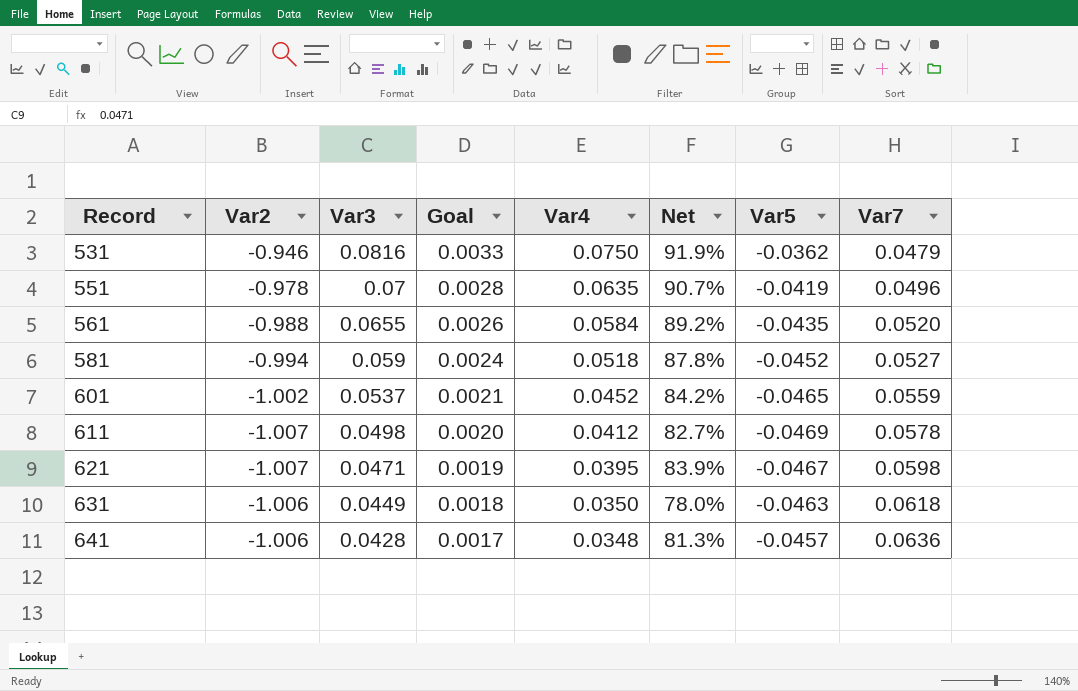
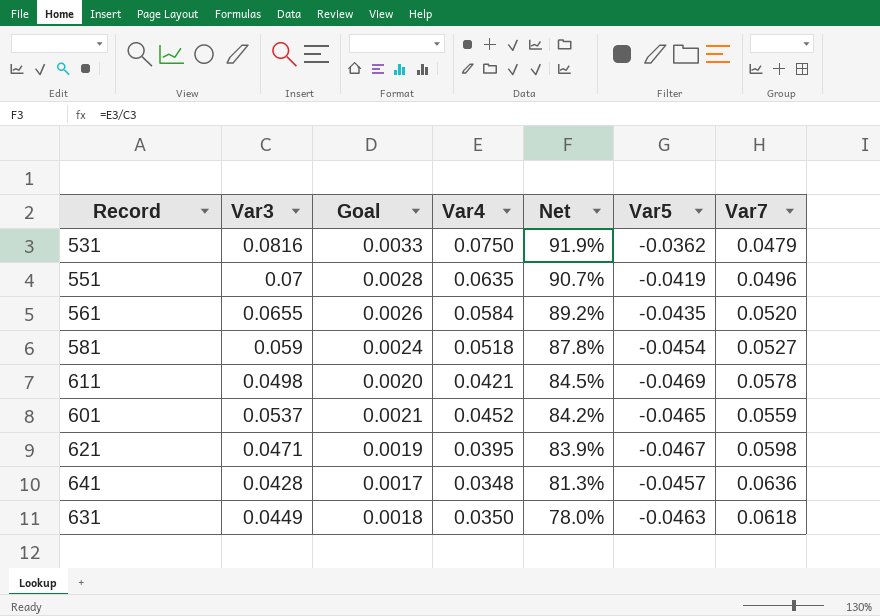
row order: Record ascending -> Net descending
column Var2 | position: 2 -> none
581 | Var5: -0.0452 -> -0.0454
611 | Var4: 0.0412 -> 0.0421
611 | Net: 82.7% -> 84.5%

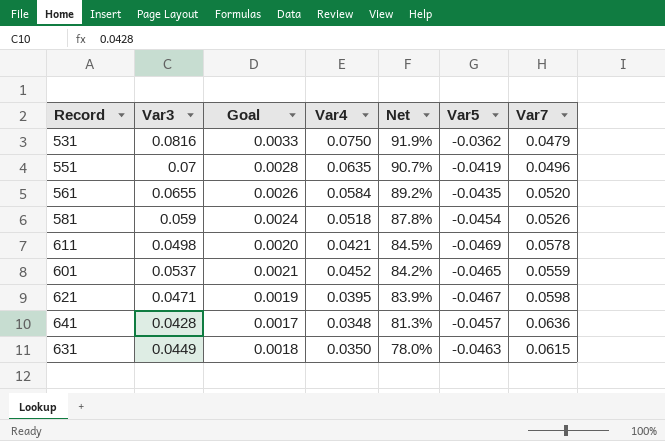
581 | Var7: 0.0527 -> 0.0526
631 | Var7: 0.0618 -> 0.0615

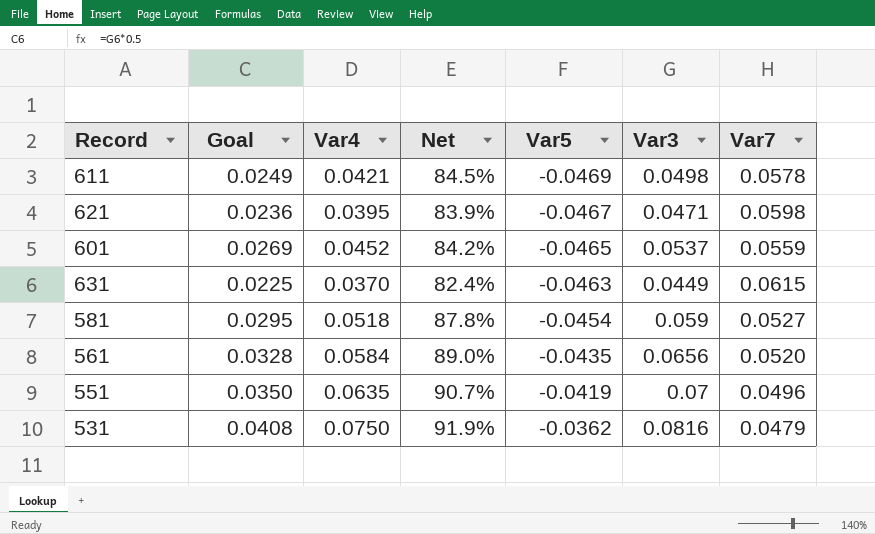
row order: Net descending -> Var5 ascending
column Goal | formula: [Var3] * 0.04 -> [Var3] * 0.5
column Var3 | position: 2 -> 6
row 641: 0.0428 | 0.0017 | 0.0348 | 81.3% | -0.0457 | 0.0636 -> none
631 | Var4: 0.0350 -> 0.0370
631 | Net: 78.0% -> 82.4%
581 | Var7: 0.0526 -> 0.0527
561 | Net: 89.2% -> 89.0%
561 | Var3: 0.0655 -> 0.0656

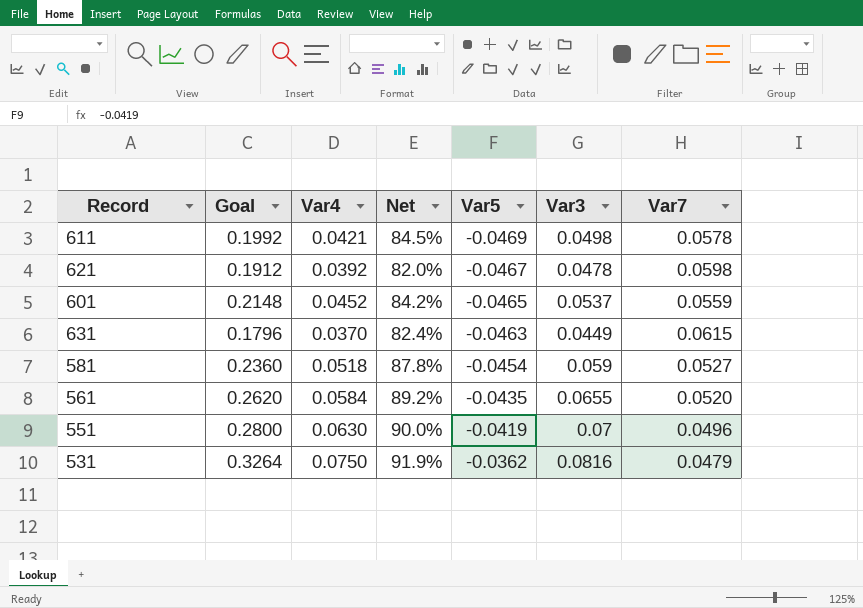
column Goal | formula: [Var3] * 0.5 -> [Var3] * 4
621 | Var4: 0.0395 -> 0.0392
621 | Net: 83.9% -> 82.0%
621 | Var3: 0.0471 -> 0.0478
561 | Net: 89.0% -> 89.2%
561 | Var3: 0.0656 -> 0.0655
551 | Var4: 0.0635 -> 0.0630
551 | Net: 90.7% -> 90.0%

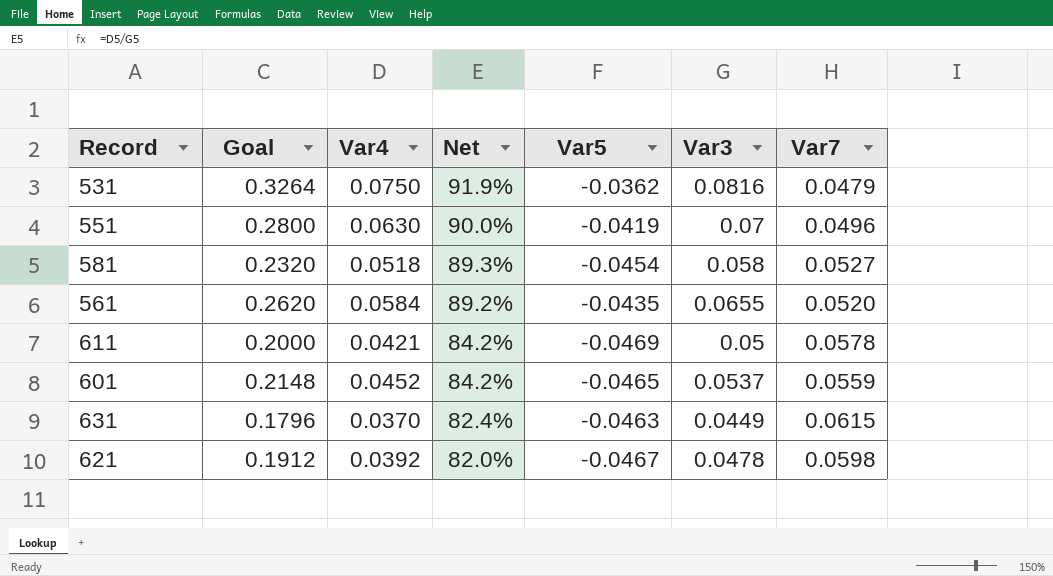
row order: Var5 ascending -> Net descending
581 | Goal: 0.2360 -> 0.2320
581 | Net: 87.8% -> 89.3%
581 | Var3: 0.059 -> 0.058
611 | Goal: 0.1992 -> 0.2000
611 | Net: 84.5% -> 84.2%
611 | Var3: 0.0498 -> 0.05

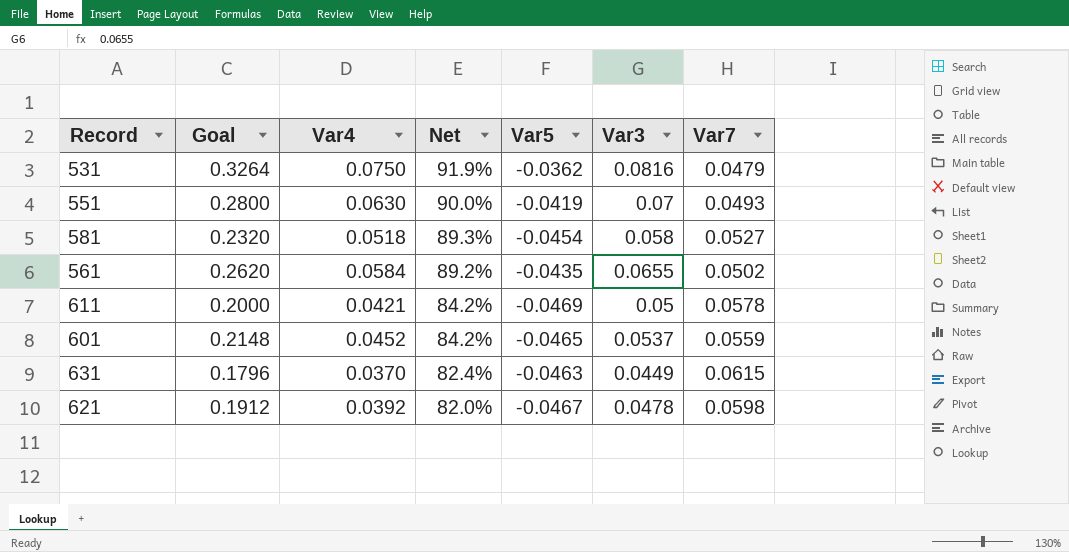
551 | Var7: 0.0496 -> 0.0493
561 | Var7: 0.0520 -> 0.0502

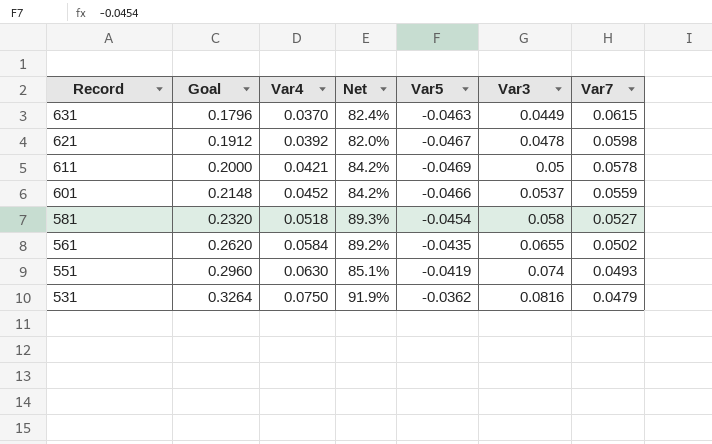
row order: Net descending -> Record descending
601 | Var5: -0.0465 -> -0.0466
551 | Goal: 0.2800 -> 0.2960
551 | Net: 90.0% -> 85.1%
551 | Var3: 0.07 -> 0.074

